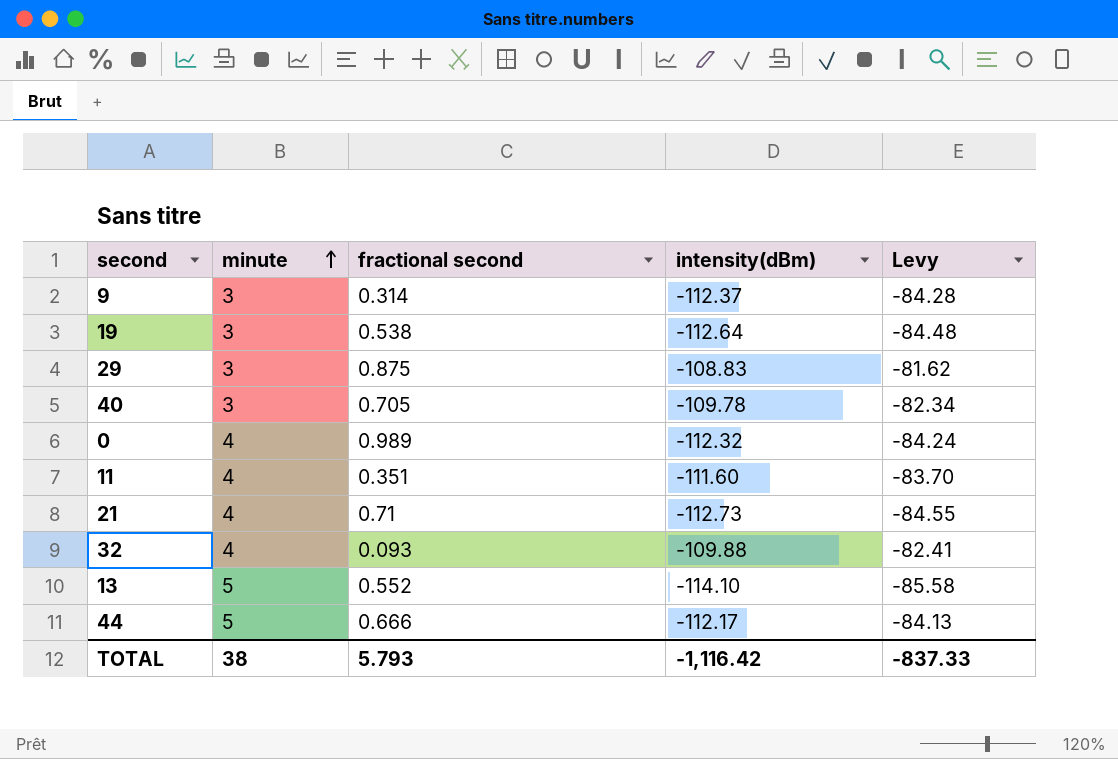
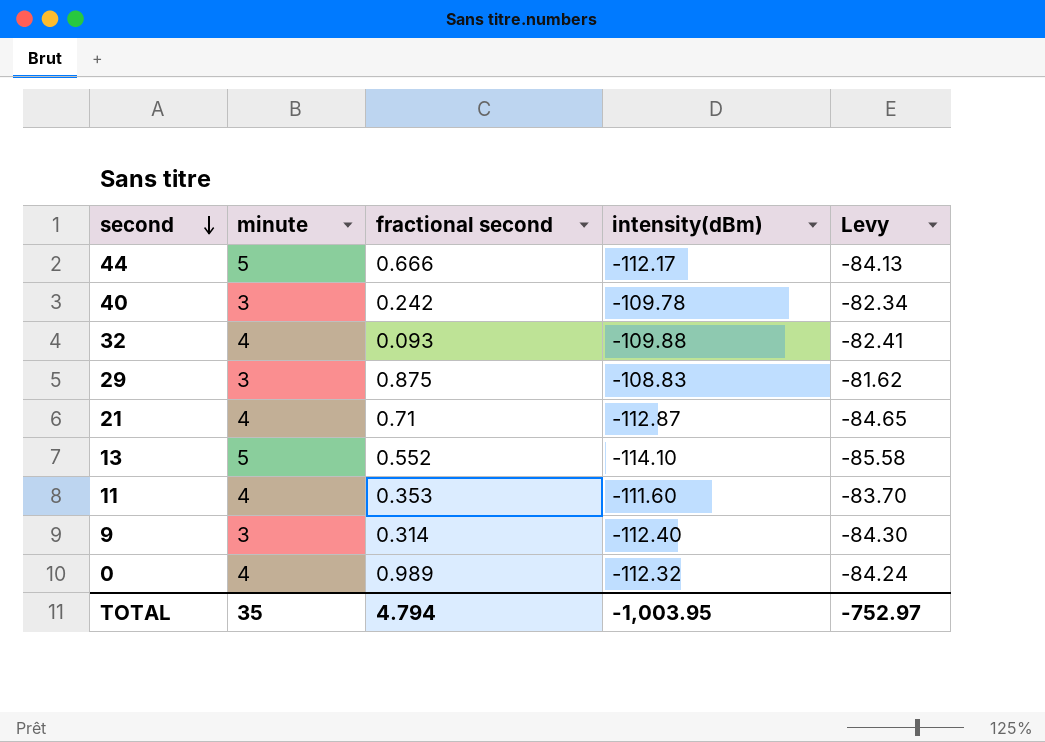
row order: minute ascending -> second descending
row 19: 3 | 0.538 | -112.64 | -84.48 -> none
40 | fractional second: 0.705 -> 0.242
21 | intensity(dBm): -112.73 -> -112.87
21 | Levy: -84.55 -> -84.65
11 | fractional second: 0.351 -> 0.353
9 | intensity(dBm): -112.37 -> -112.40
9 | Levy: -84.28 -> -84.30
TOTAL | minute: 38 -> 35
TOTAL | fractional second: 5.793 -> 4.794
TOTAL | intensity(dBm): -1,116.42 -> -1,003.95
TOTAL | Levy: -837.33 -> -752.97

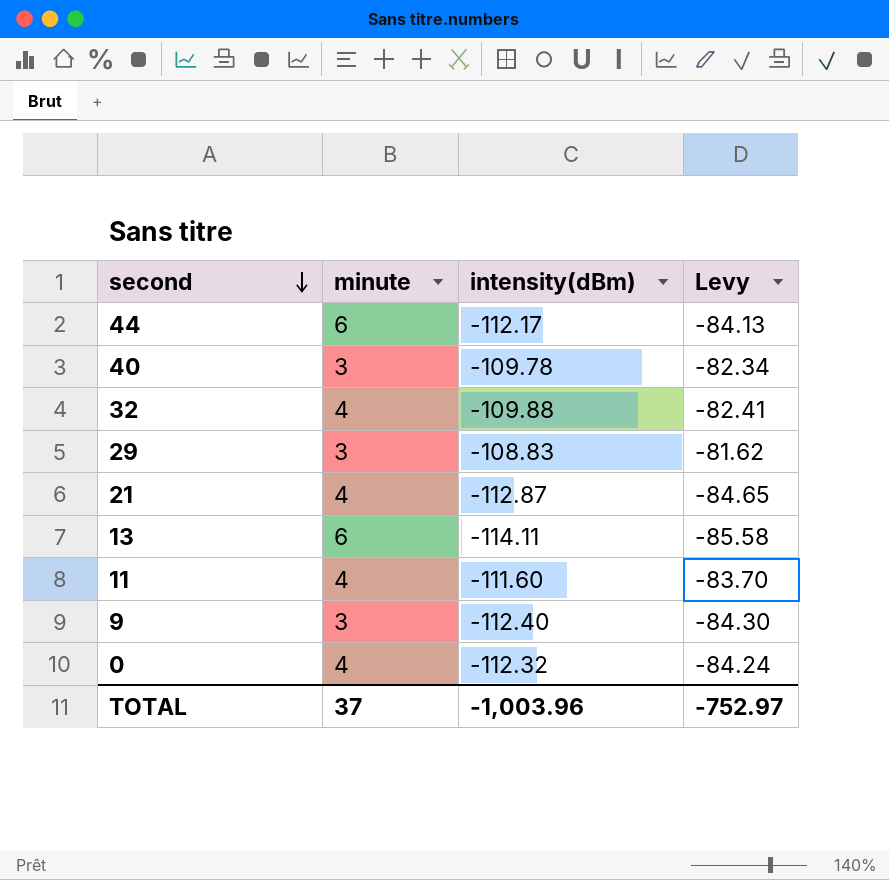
column fractional second | position: 3 -> none
44 | minute: 5 -> 6
13 | minute: 5 -> 6
13 | intensity(dBm): -114.10 -> -114.11
TOTAL | minute: 35 -> 37
TOTAL | intensity(dBm): -1,003.95 -> -1,003.96

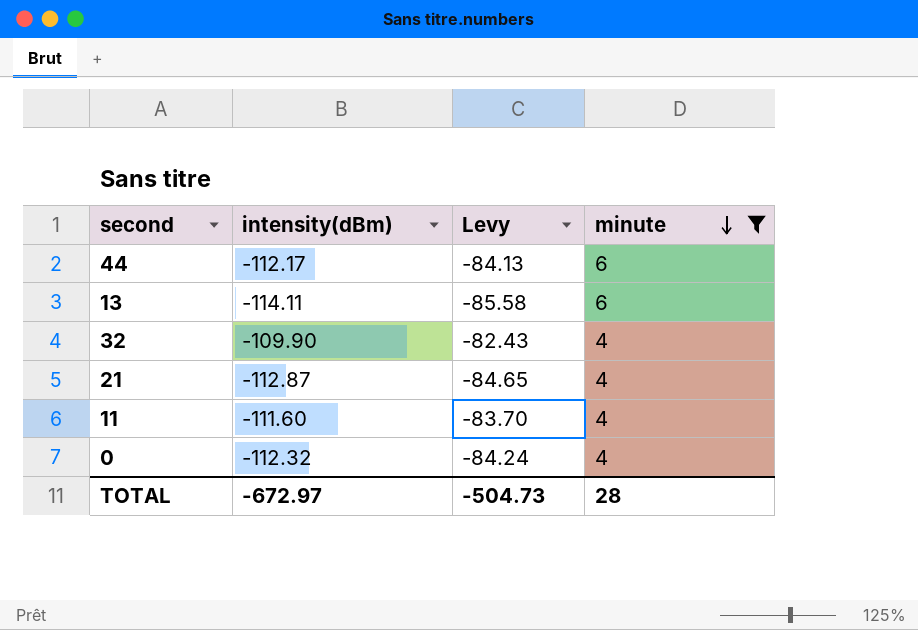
filter: none -> minute != 3
row order: second descending -> minute descending
column minute | position: 2 -> 4
32 | intensity(dBm): -109.88 -> -109.90
32 | Levy: -82.41 -> -82.43
TOTAL | intensity(dBm): -1,003.96 -> -672.97
TOTAL | Levy: -752.97 -> -504.73
TOTAL | minute: 37 -> 28

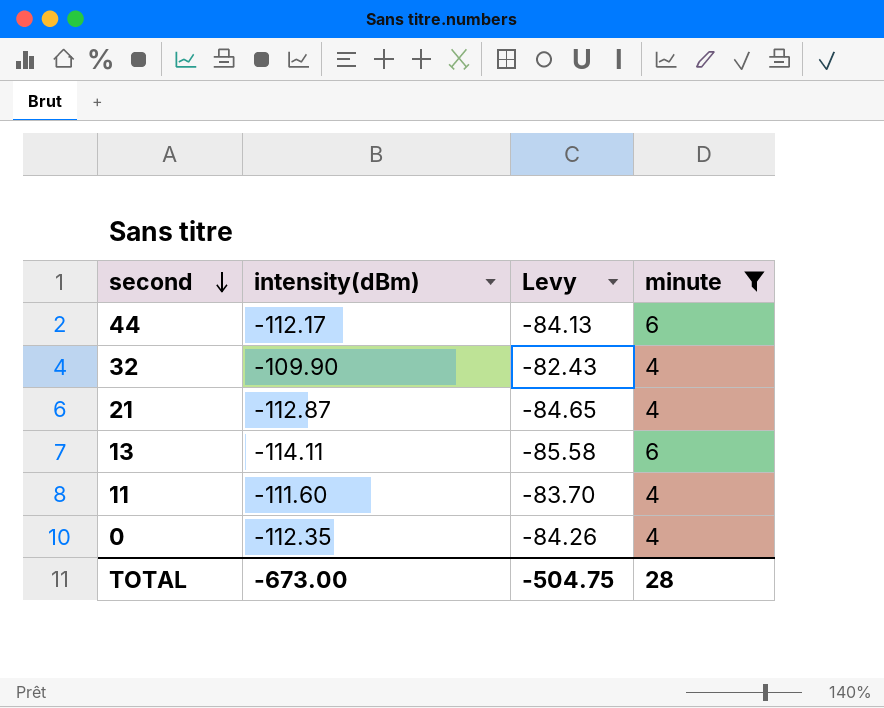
row order: minute descending -> second descending
0 | intensity(dBm): -112.32 -> -112.35
0 | Levy: -84.24 -> -84.26
TOTAL | intensity(dBm): -672.97 -> -673.00
TOTAL | Levy: -504.73 -> -504.75

